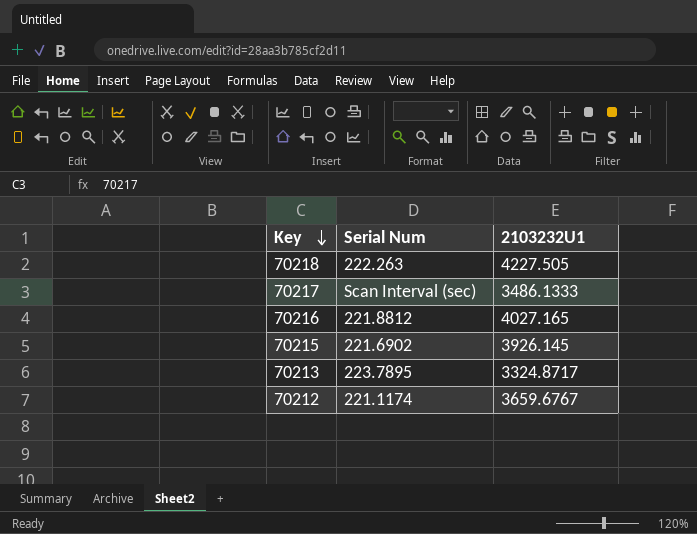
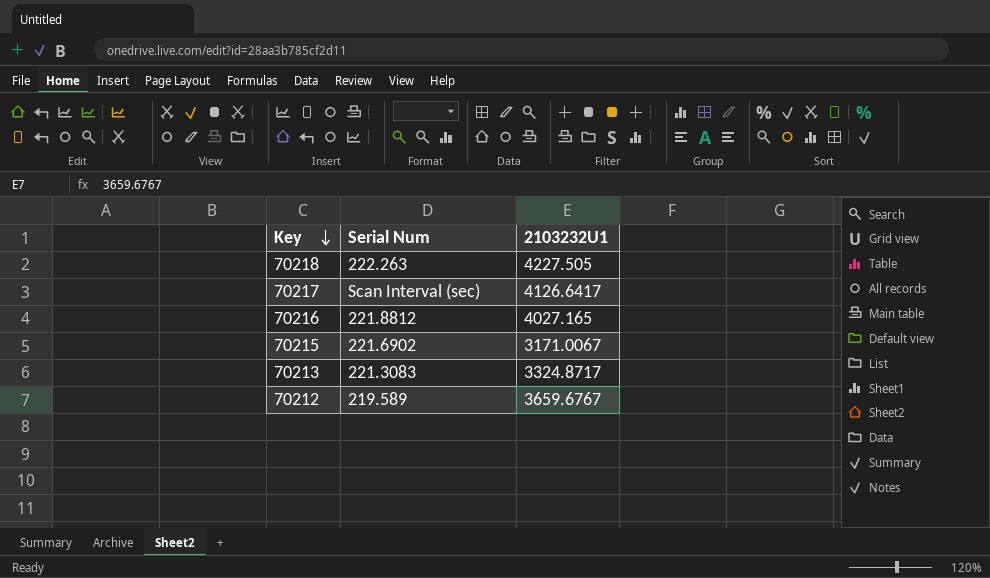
70217 | 2103232U1: 3486.1333 -> 4126.6417
70215 | 2103232U1: 3926.145 -> 3171.0067
70213 | Serial Num: 223.7895 -> 221.3083
70212 | Serial Num: 221.1174 -> 219.589

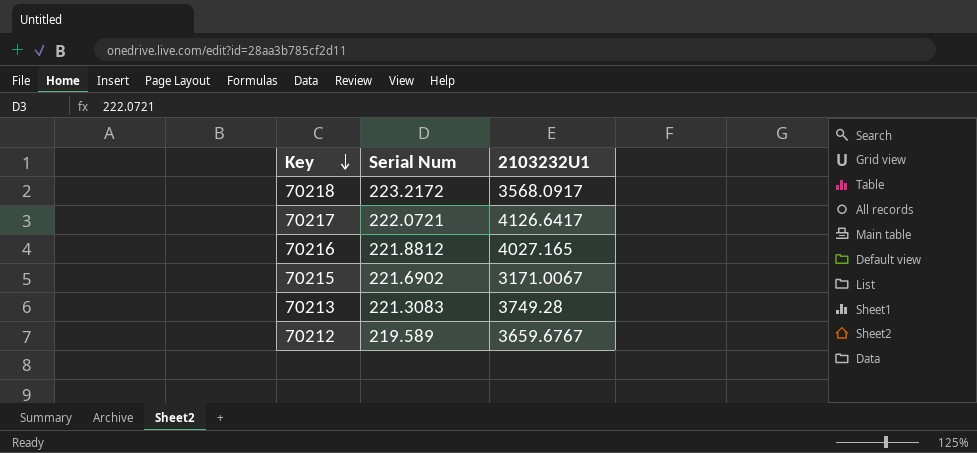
70218 | Serial Num: 222.263 -> 223.2172
70218 | 2103232U1: 4227.505 -> 3568.0917
70217 | Serial Num: Scan Interval (sec) -> 222.0721
70213 | 2103232U1: 3324.8717 -> 3749.28

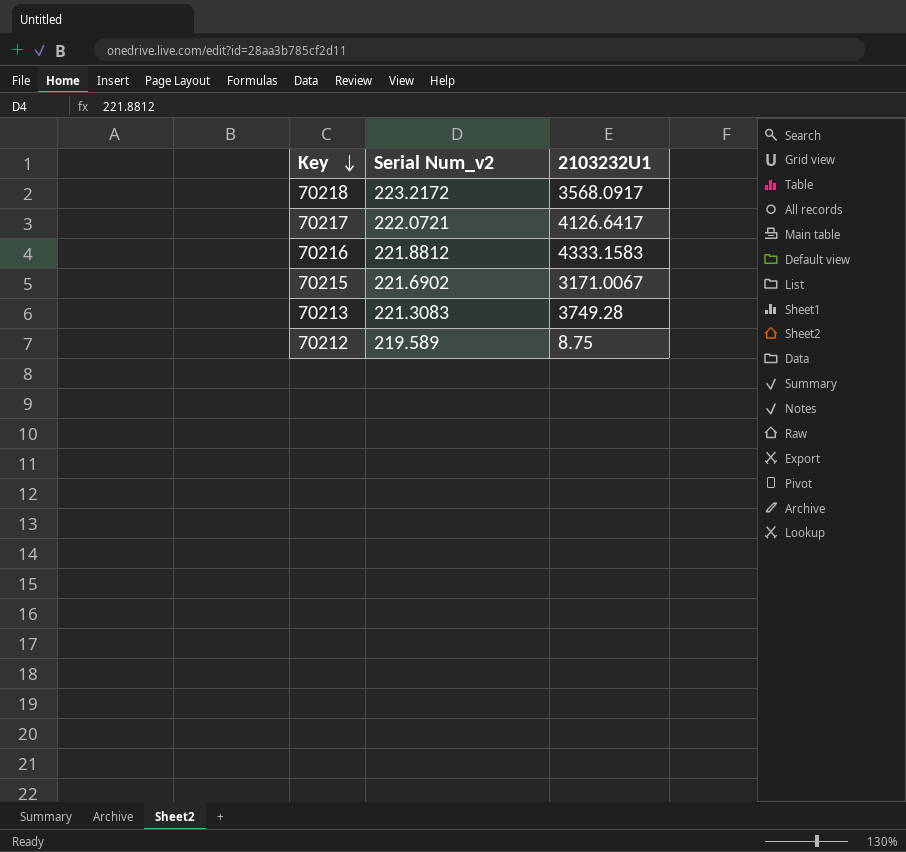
column name: Serial Num -> Serial Num_v2
70216 | 2103232U1: 4027.165 -> 4333.1583
70212 | 2103232U1: 3659.6767 -> 8.75

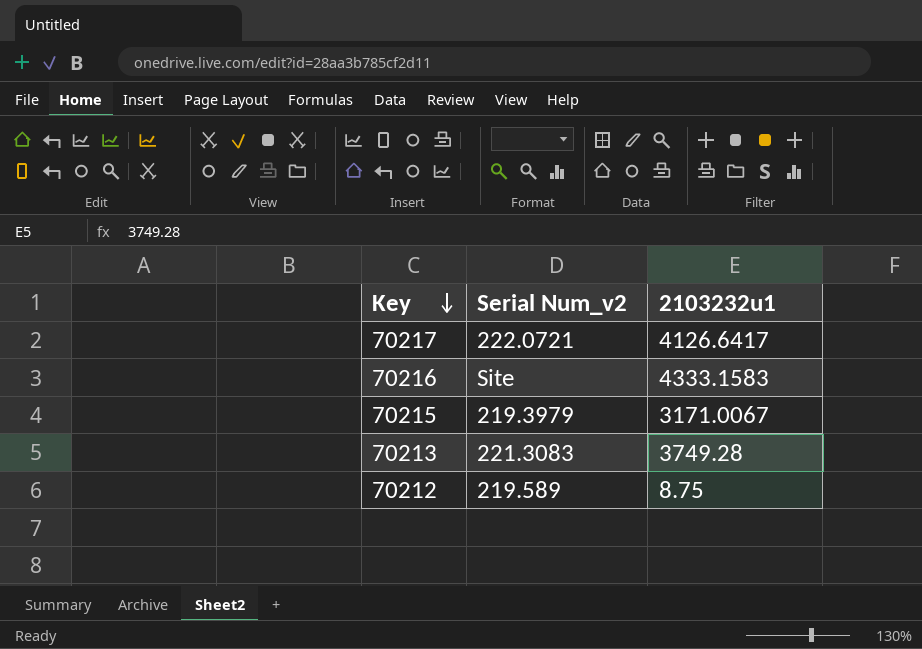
column name: 2103232U1 -> 2103232u1
row 70218: 223.2172 | 3568.0917 -> none
70216 | Serial Num_v2: 221.8812 -> Site
70215 | Serial Num_v2: 221.6902 -> 219.3979

